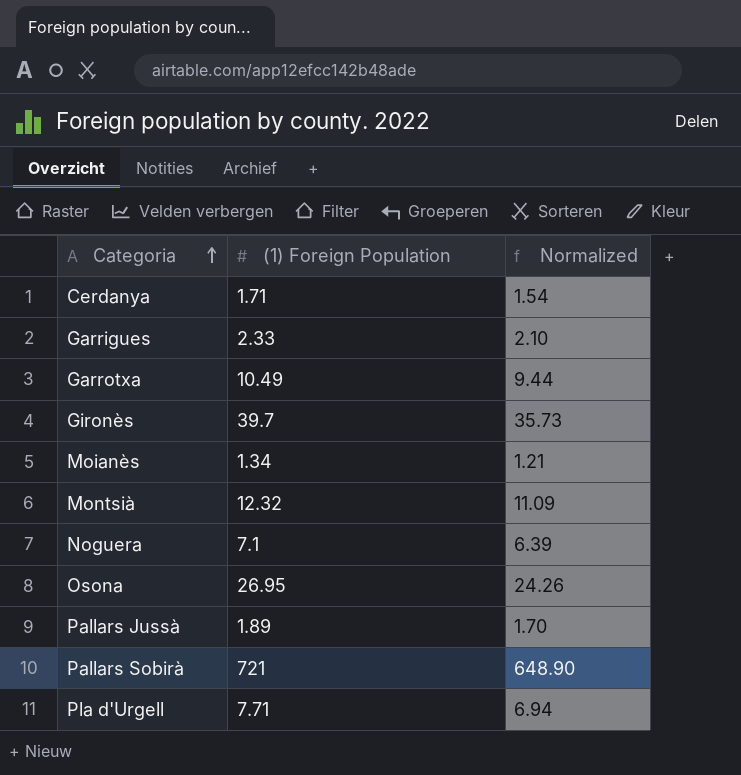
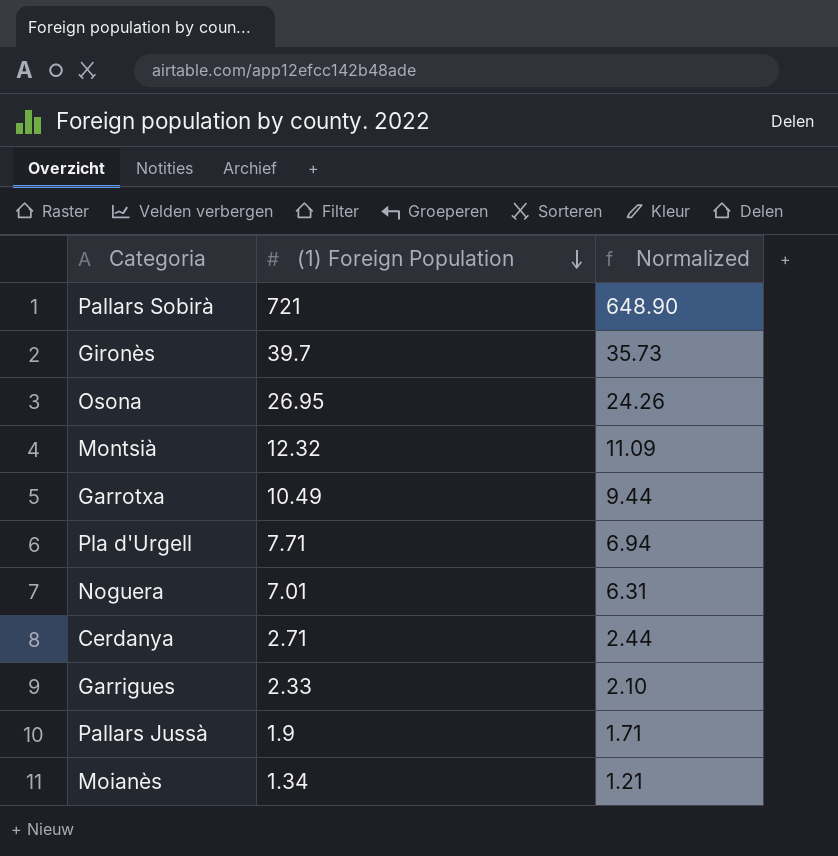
row order: Categoria ascending -> (1) Foreign Population descending
Noguera | (1) Foreign Population: 7.1 -> 7.01
Noguera | Normalized: 6.39 -> 6.31
Cerdanya | (1) Foreign Population: 1.71 -> 2.71
Cerdanya | Normalized: 1.54 -> 2.44
Pallars Jussà | (1) Foreign Population: 1.89 -> 1.9
Pallars Jussà | Normalized: 1.70 -> 1.71

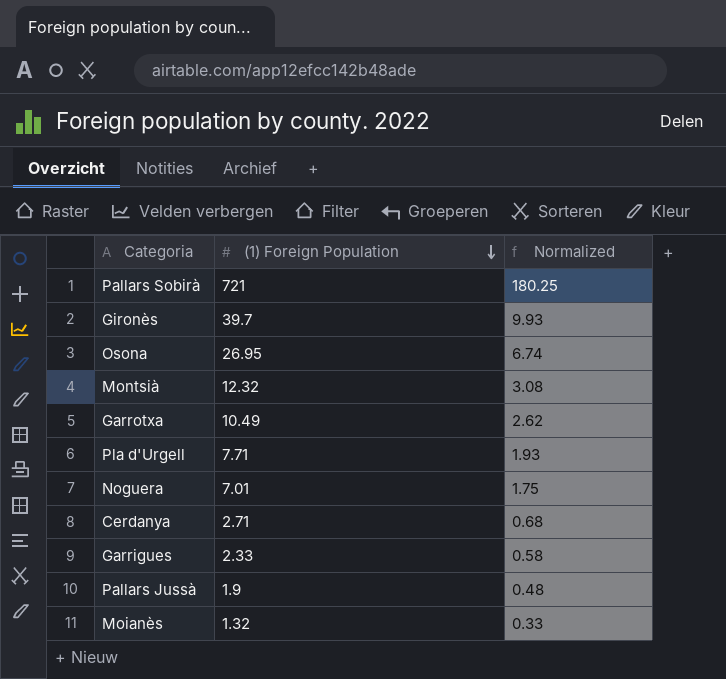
column Normalized | formula: [(1) Foreign Population] * 0.9 -> [(1) Foreign Population] * 0.25
Moianès | (1) Foreign Population: 1.34 -> 1.32

